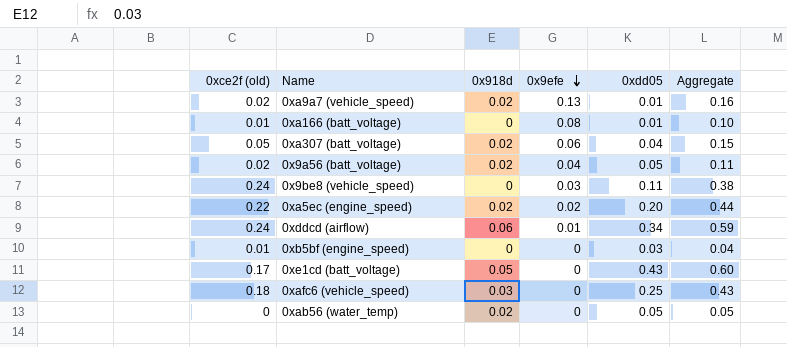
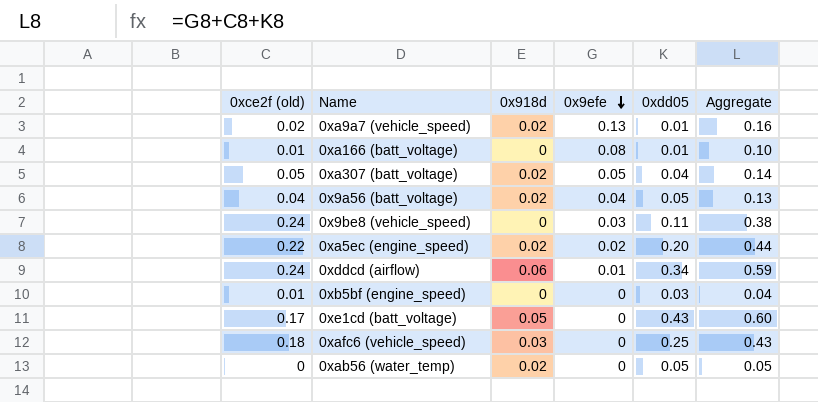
0xa307 (batt_voltage) | 0x9efe: 0.06 -> 0.05
0xa307 (batt_voltage) | Aggregate: 0.15 -> 0.14
0x9a56 (batt_voltage) | 0xce2f (old): 0.02 -> 0.04
0x9a56 (batt_voltage) | Aggregate: 0.11 -> 0.13

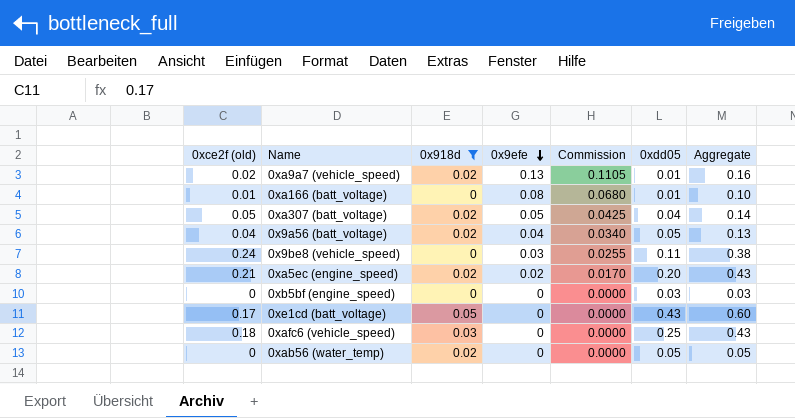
filter: none -> 0x918d != 0.06
column Commission | formula: none -> [0x9efe] * 0.85
0xa5ec (engine_speed) | 0xce2f (old): 0.22 -> 0.21
0xa5ec (engine_speed) | Aggregate: 0.44 -> 0.43
0xb5bf (engine_speed) | 0xce2f (old): 0.01 -> 0
0xb5bf (engine_speed) | Aggregate: 0.04 -> 0.03

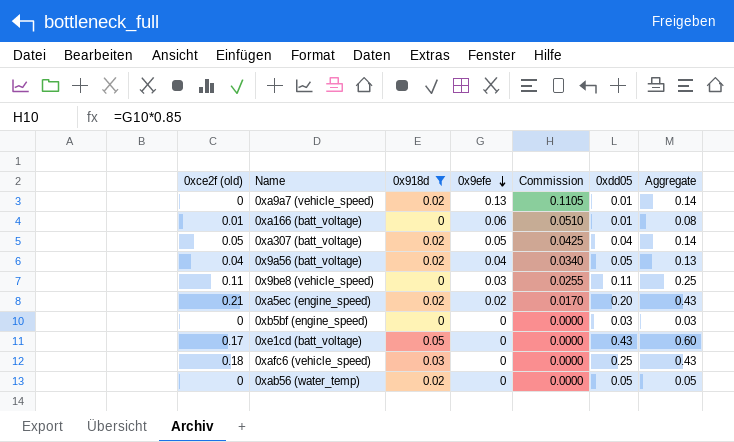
0xa9a7 (vehicle_speed) | 0xce2f (old): 0.02 -> 0
0xa9a7 (vehicle_speed) | Aggregate: 0.16 -> 0.14
0xa166 (batt_voltage) | 0x9efe: 0.08 -> 0.06
0xa166 (batt_voltage) | Commission: 0.0680 -> 0.0510
0xa166 (batt_voltage) | Aggregate: 0.10 -> 0.08
0x9be8 (vehicle_speed) | 0xce2f (old): 0.24 -> 0.11
0x9be8 (vehicle_speed) | Aggregate: 0.38 -> 0.25

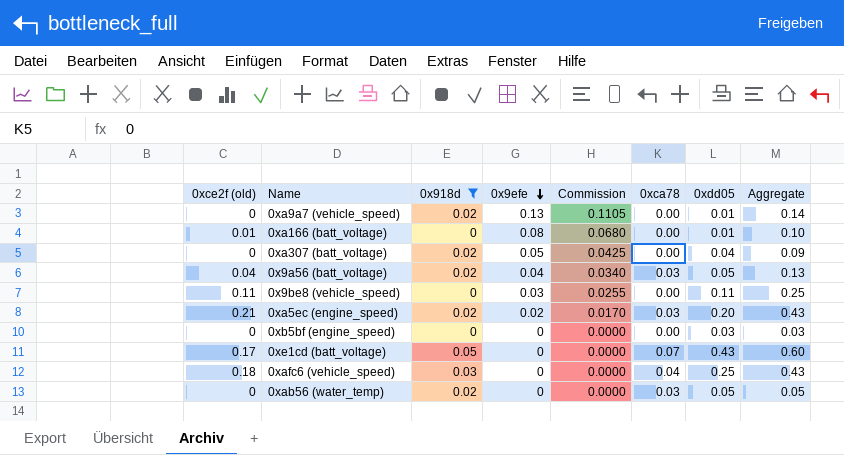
column 0xca78 | position: none -> 6
0xa166 (batt_voltage) | 0x9efe: 0.06 -> 0.08
0xa166 (batt_voltage) | Commission: 0.0510 -> 0.0680
0xa166 (batt_voltage) | Aggregate: 0.08 -> 0.10
0xa307 (batt_voltage) | 0xce2f (old): 0.05 -> 0
0xa307 (batt_voltage) | Aggregate: 0.14 -> 0.09

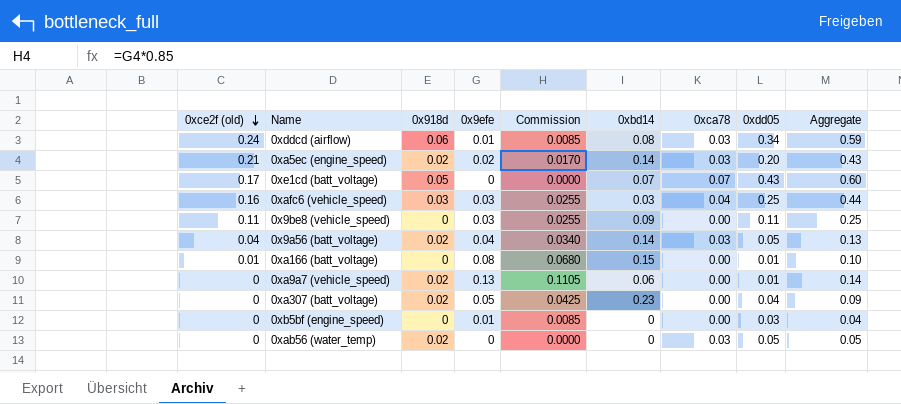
filter: 0x918d != 0.06 -> none
row order: 0x9efe descending -> 0xce2f (old) descending
column 0xbd14 | position: none -> 6
0xafc6 (vehicle_speed) | 0xce2f (old): 0.18 -> 0.16
0xafc6 (vehicle_speed) | 0x9efe: 0 -> 0.03
0xafc6 (vehicle_speed) | Commission: 0.0000 -> 0.0255
0xafc6 (vehicle_speed) | Aggregate: 0.43 -> 0.44
0xb5bf (engine_speed) | 0x9efe: 0 -> 0.01
0xb5bf (engine_speed) | Commission: 0.0000 -> 0.0085
0xb5bf (engine_speed) | Aggregate: 0.03 -> 0.04

